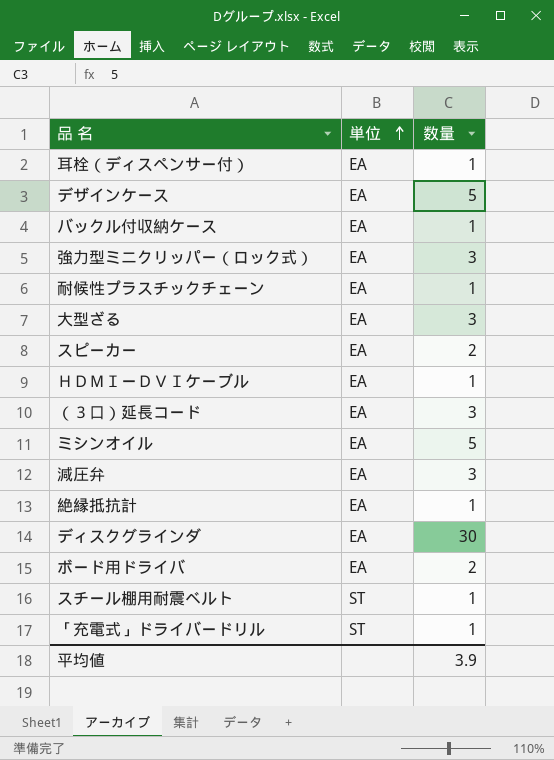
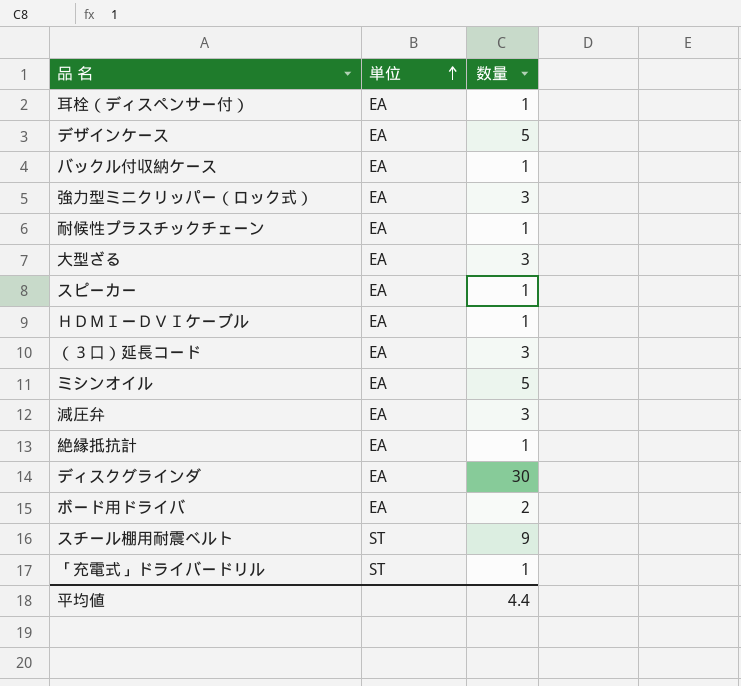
スピーカー | 数量: 2 -> 1
スチール棚用耐震ベルト | 数量: 1 -> 9
平均値 | 数量: 3.9 -> 4.4

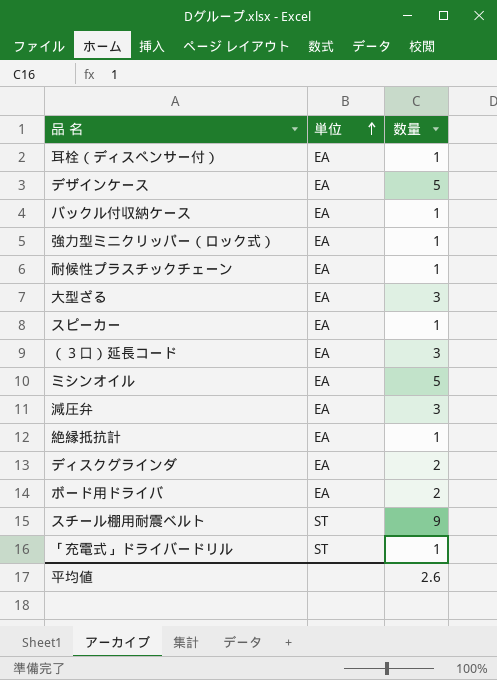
row ＨＤＭＩーＤＶＩケーブル: EA | 1 -> none
強力型ミニクリッパー（ロック式） | 数量: 3 -> 1
ディスクグラインダ | 数量: 30 -> 2
平均値 | 数量: 4.4 -> 2.6

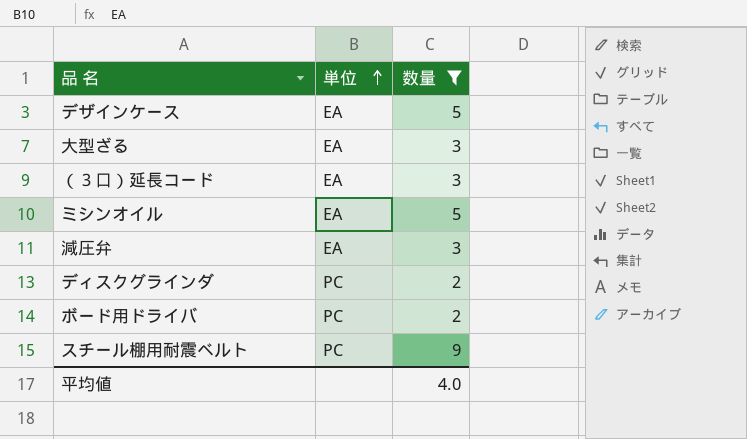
filter: none -> 数量 != 1
ディスクグラインダ | 単位: EA -> PC
ボード用ドライバ | 単位: EA -> PC
スチール棚用耐震ベルト | 単位: ST -> PC
平均値 | 数量: 2.6 -> 4.0

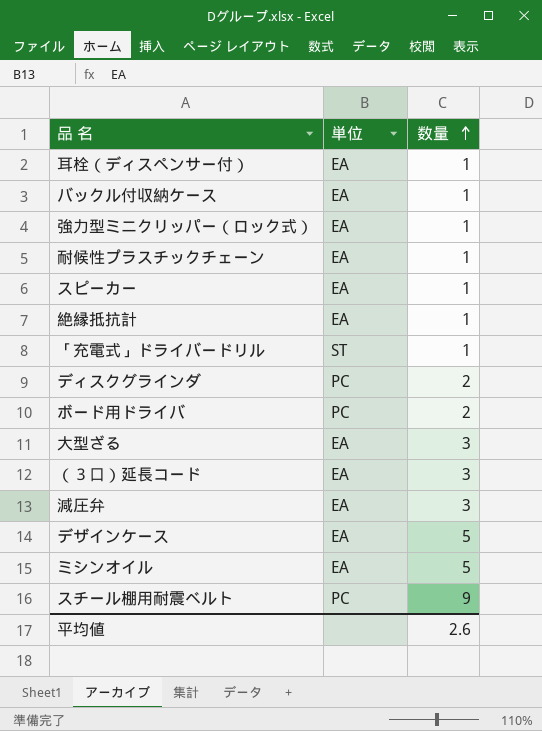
filter: 数量 != 1 -> none
row order: 単位 ascending -> 数量 ascending
平均値 | 数量: 4.0 -> 2.6

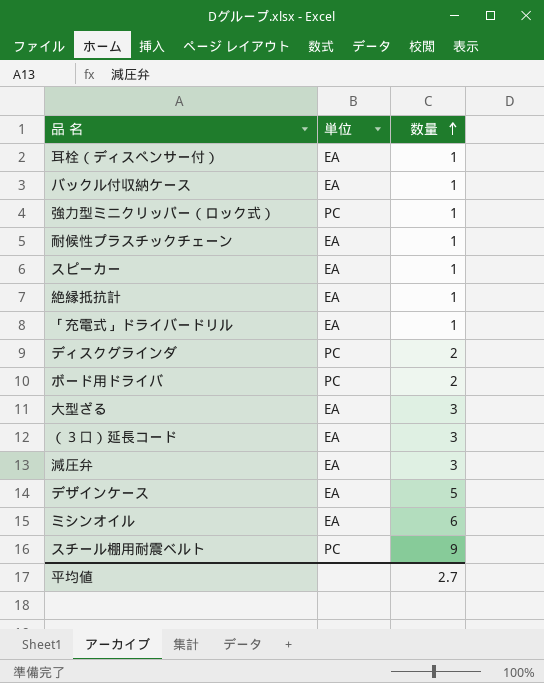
強力型ミニクリッパー（ロック式） | 単位: EA -> PC
「充電式」ドライバードリル | 単位: ST -> EA
ミシンオイル | 数量: 5 -> 6
平均値 | 数量: 2.6 -> 2.7

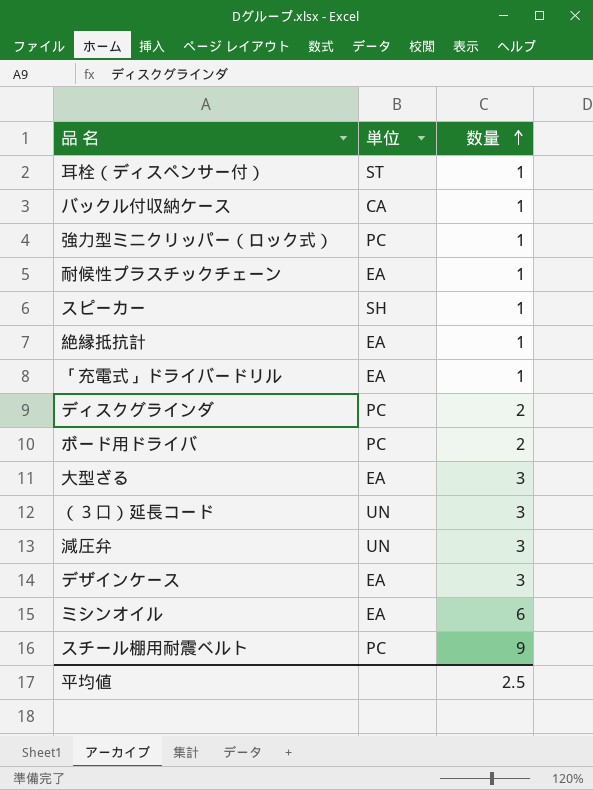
耳栓（ディスペンサー付） | 単位: EA -> ST
バックル付収納ケース | 単位: EA -> CA
スピーカー | 単位: EA -> SH
（３口）延長コード | 単位: EA -> UN
減圧弁 | 単位: EA -> UN
デザインケース | 数量: 5 -> 3
平均値 | 数量: 2.7 -> 2.5

